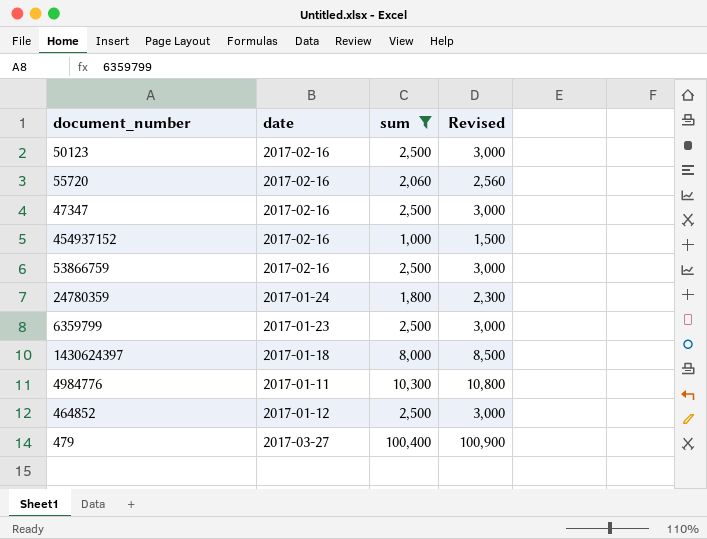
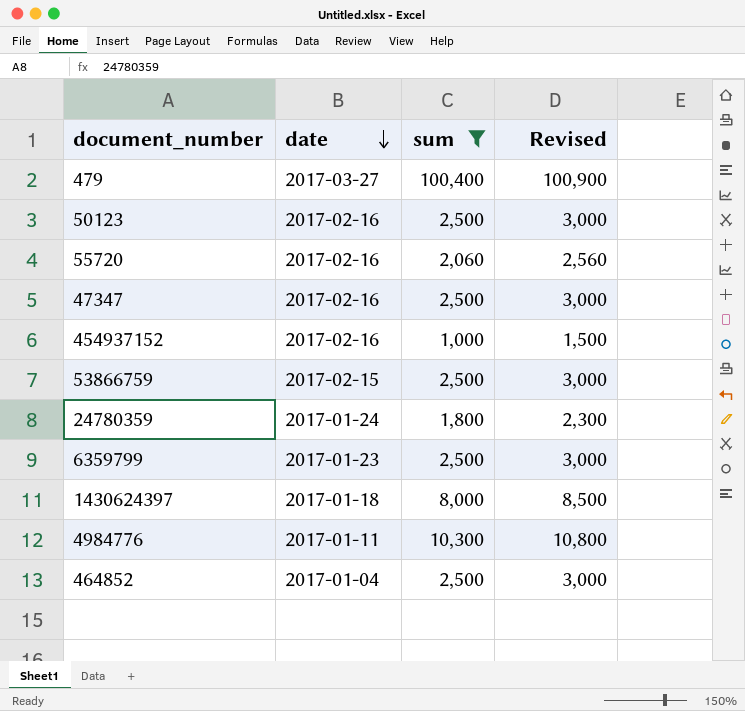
row order: none -> date descending
53866759 | date: 2017-02-16 -> 2017-02-15
464852 | date: 2017-01-12 -> 2017-01-04

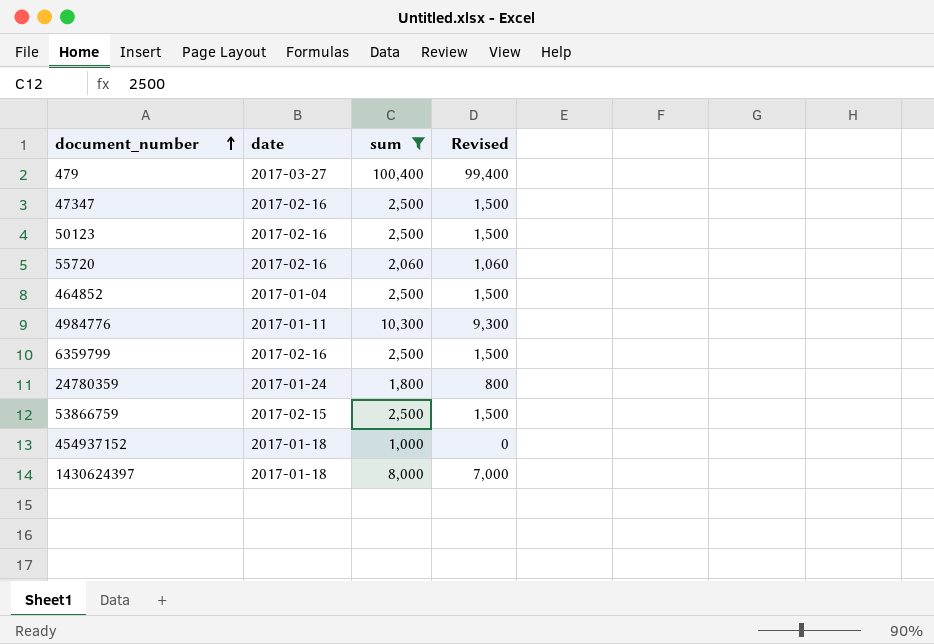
row order: date descending -> document_number ascending
column Revised | formula: [sum] + 500 -> [sum] - 1000
6359799 | date: 2017-01-23 -> 2017-02-16
454937152 | date: 2017-02-16 -> 2017-01-18

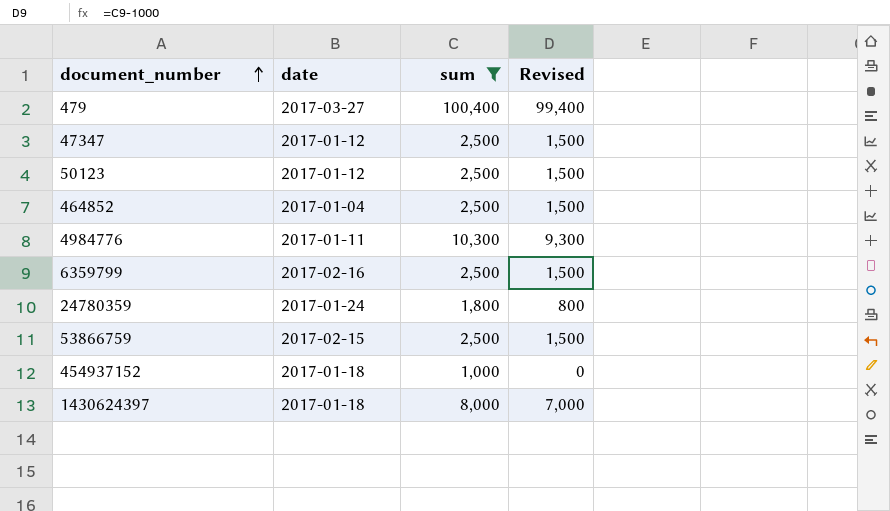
row 55720: 2017-02-16 | 2,060 | 1,060 -> none
47347 | date: 2017-02-16 -> 2017-01-12
50123 | date: 2017-02-16 -> 2017-01-12

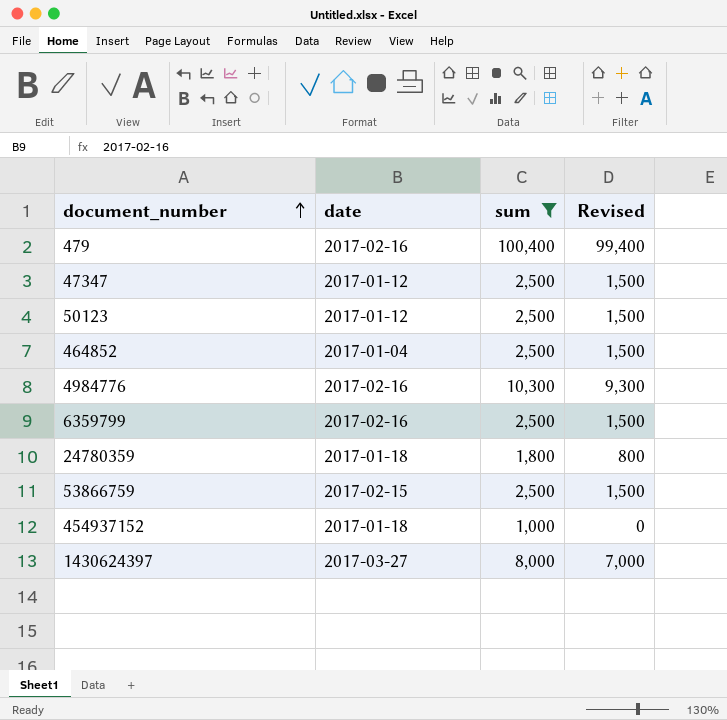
479 | date: 2017-03-27 -> 2017-02-16
4984776 | date: 2017-01-11 -> 2017-02-16
24780359 | date: 2017-01-24 -> 2017-01-18
1430624397 | date: 2017-01-18 -> 2017-03-27

